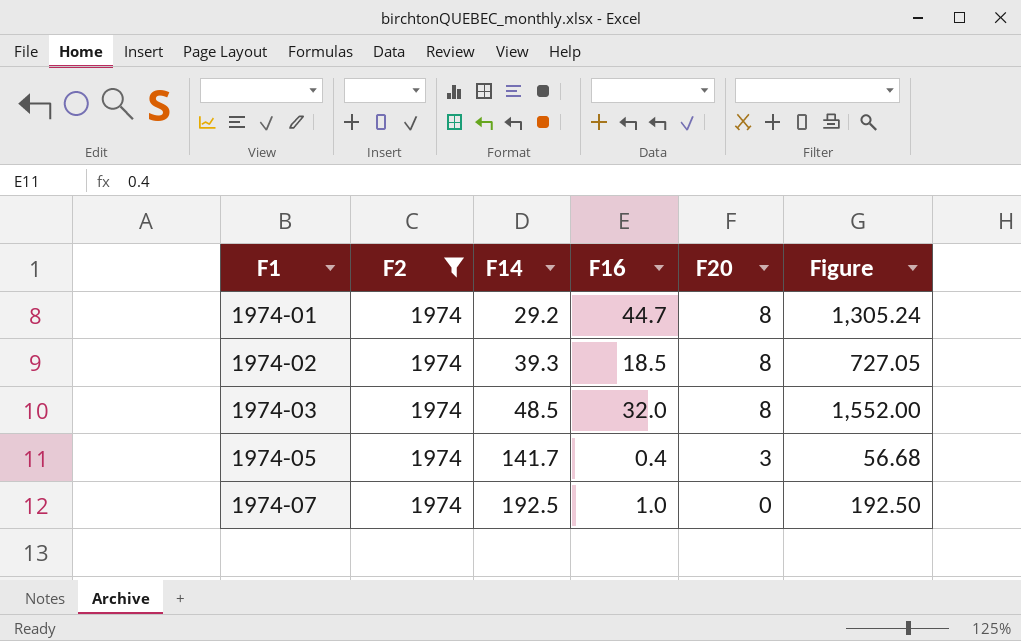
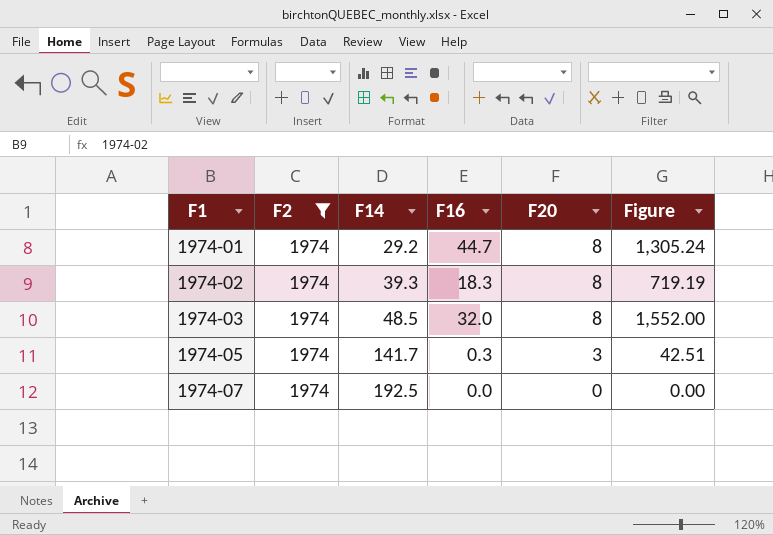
1974-02 | F16: 18.5 -> 18.3
1974-02 | Figure: 727.05 -> 719.19
1974-05 | F16: 0.4 -> 0.3
1974-05 | Figure: 56.68 -> 42.51
1974-07 | F16: 1.0 -> 0.0
1974-07 | Figure: 192.50 -> 0.00

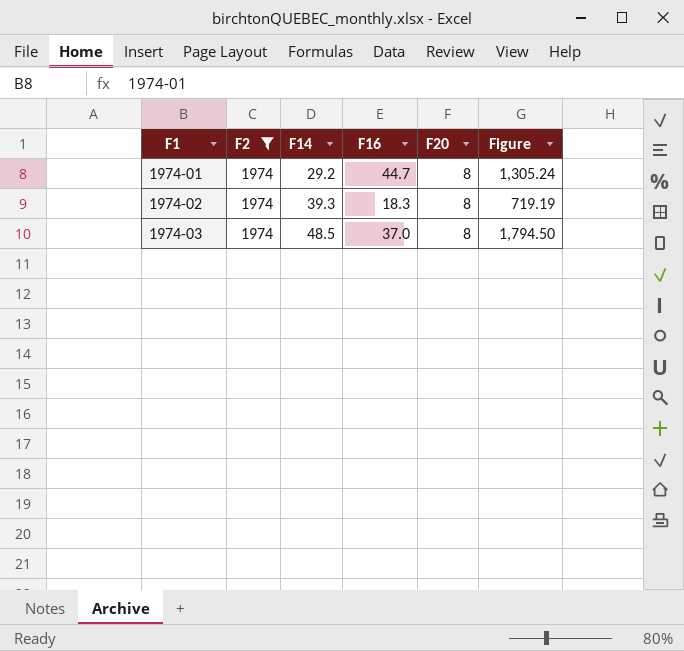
row 1974-05: 1974 | 141.7 | 0.3 | 3 | 42.51 -> none
row 1974-07: 1974 | 192.5 | 0.0 | 0 | 0.00 -> none
1974-03 | F16: 32.0 -> 37.0
1974-03 | Figure: 1,552.00 -> 1,794.50

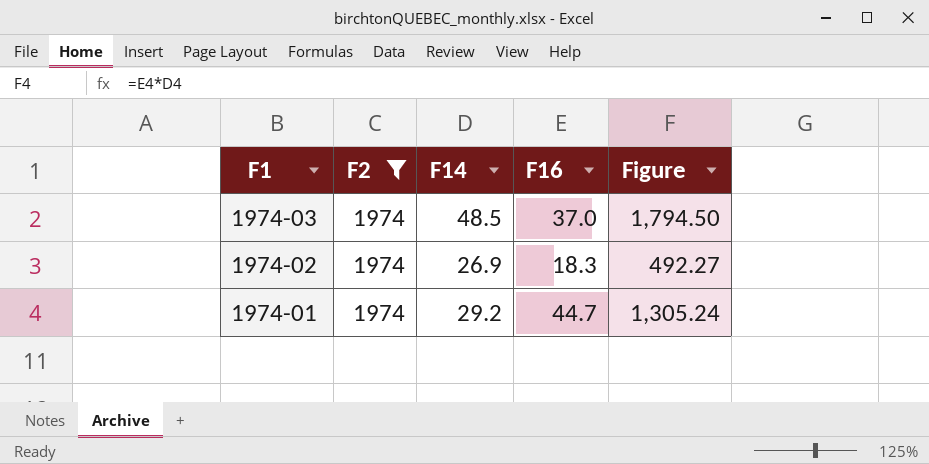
row order: F1 ascending -> F1 descending
column F20 | position: 5 -> none
1974-02 | F14: 39.3 -> 26.9
1974-02 | Figure: 719.19 -> 492.27

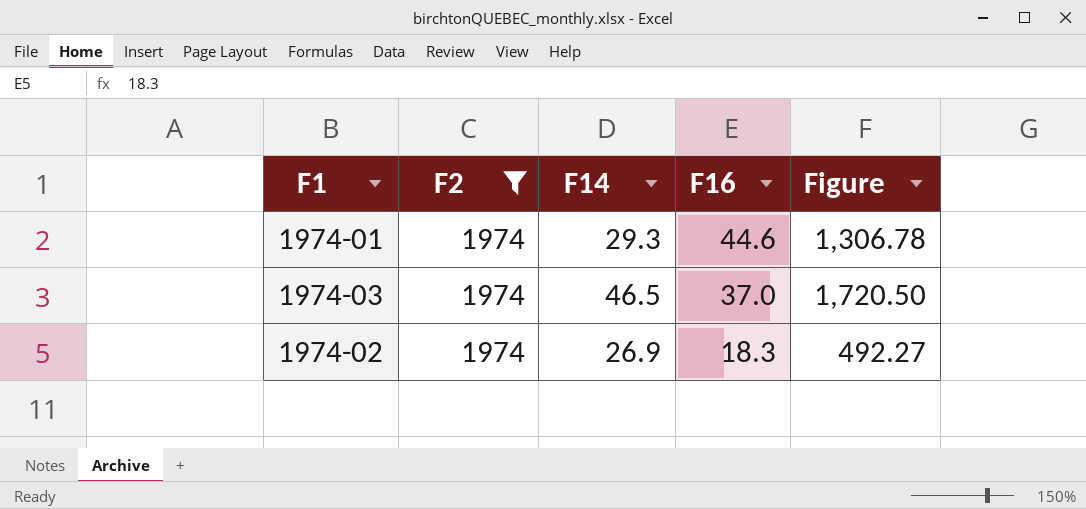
row order: F1 descending -> F16 descending
1974-01 | F14: 29.2 -> 29.3
1974-01 | F16: 44.7 -> 44.6
1974-01 | Figure: 1,305.24 -> 1,306.78
1974-03 | F14: 48.5 -> 46.5
1974-03 | Figure: 1,794.50 -> 1,720.50

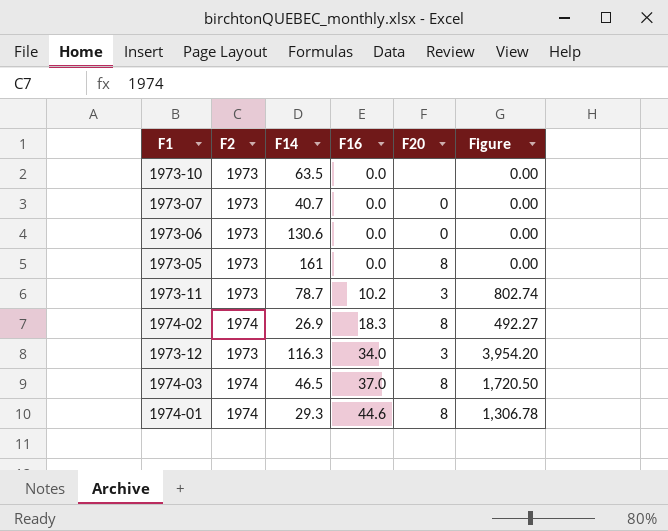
filter: F2 = 1974 -> none
row order: F16 descending -> F16 ascending
column F20 | position: none -> 5

